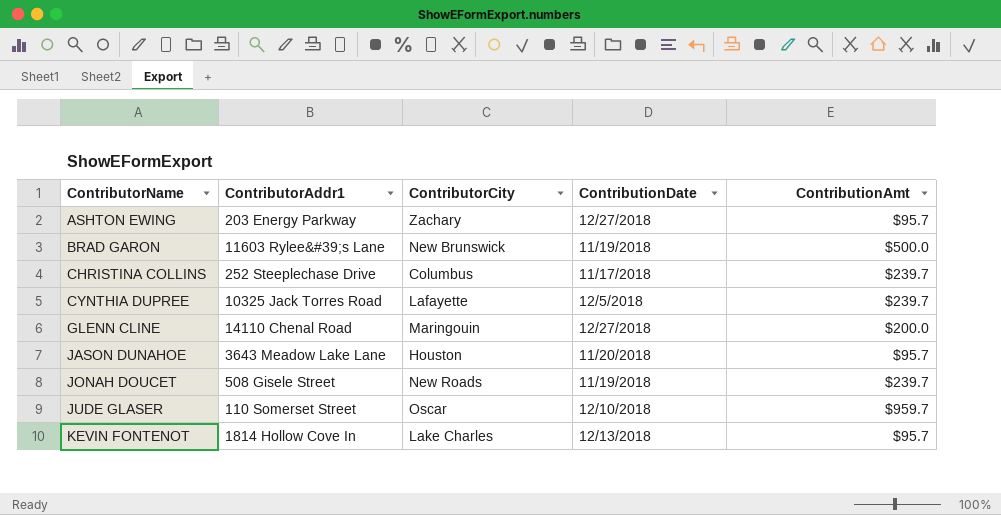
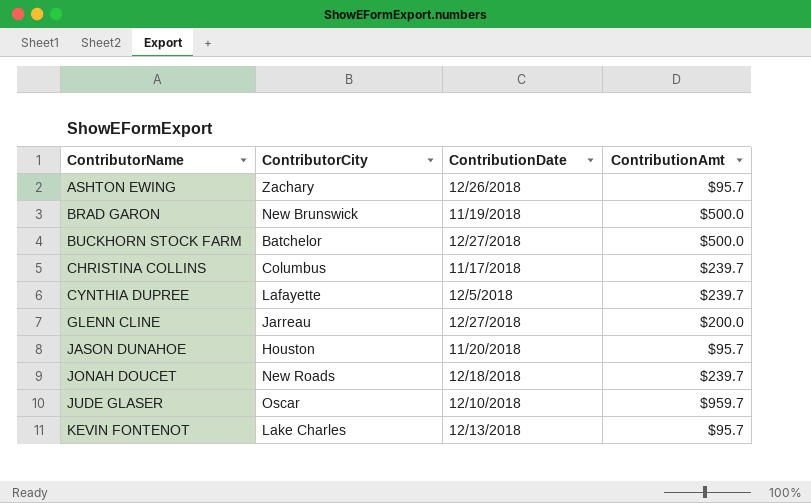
column ContributorAddr1 | position: 2 -> none
ASHTON EWING | ContributionDate: 12/27/2018 -> 12/26/2018
row BUCKHORN STOCK FARM: none -> Batchelor | 12/27/2018 | $500.0
GLENN CLINE | ContributorCity: Maringouin -> Jarreau
JONAH DOUCET | ContributionDate: 11/19/2018 -> 12/18/2018

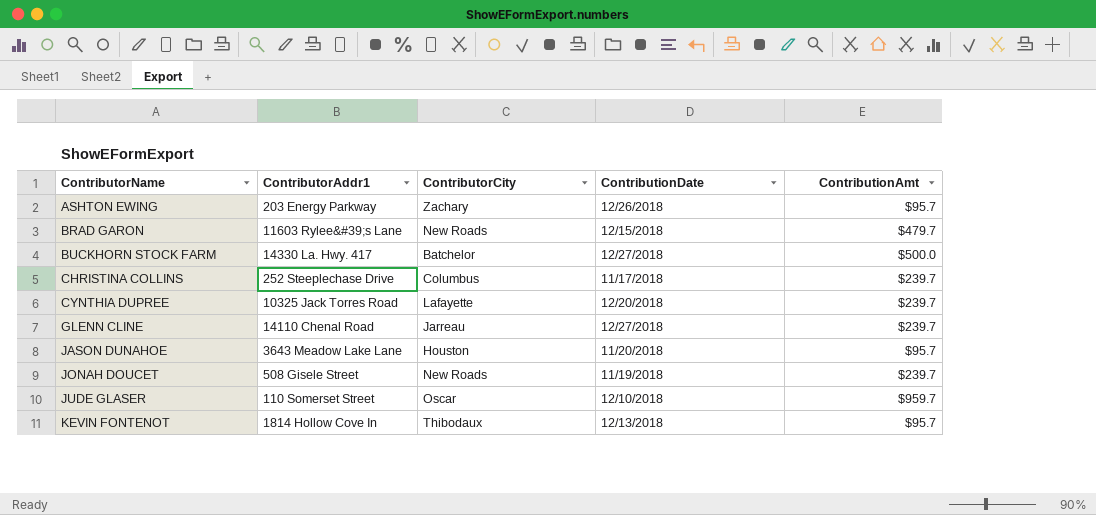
column ContributorAddr1 | position: none -> 2
BRAD GARON | ContributorCity: New Brunswick -> New Roads
BRAD GARON | ContributionDate: 11/19/2018 -> 12/15/2018
BRAD GARON | ContributionAmt: $500.0 -> $479.7
CYNTHIA DUPREE | ContributionDate: 12/5/2018 -> 12/20/2018
GLENN CLINE | ContributionAmt: $200.0 -> $239.7
JONAH DOUCET | ContributionDate: 12/18/2018 -> 11/19/2018
KEVIN FONTENOT | ContributorCity: Lake Charles -> Thibodaux

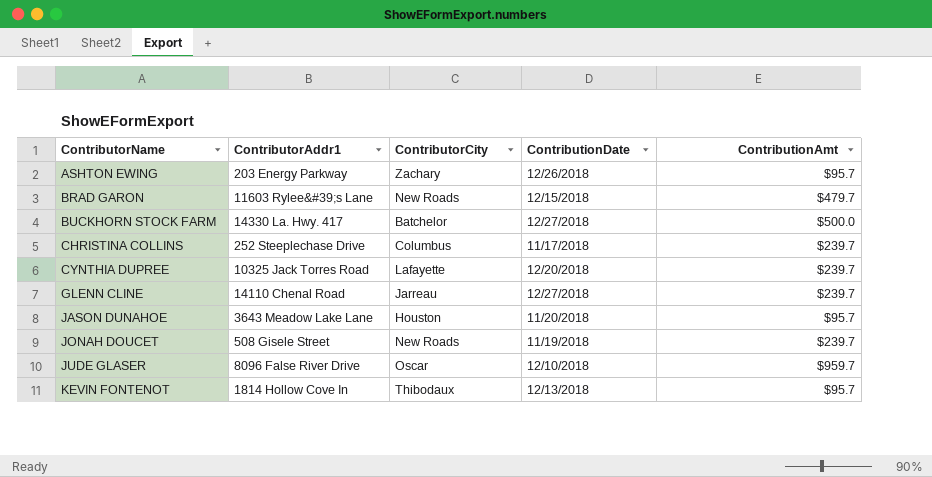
JUDE GLASER | ContributorAddr1: 110 Somerset Street -> 8096 False River Drive

